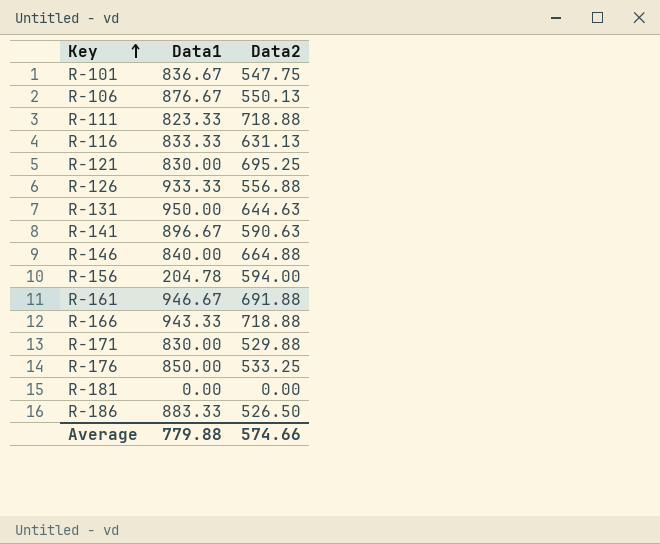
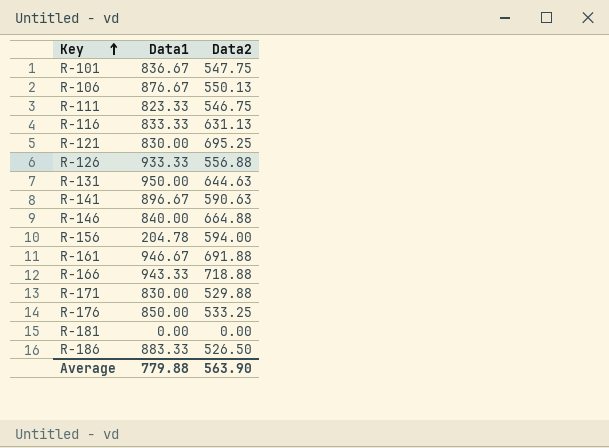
R-111 | Data2: 718.88 -> 546.75
Average | Data2: 574.66 -> 563.90

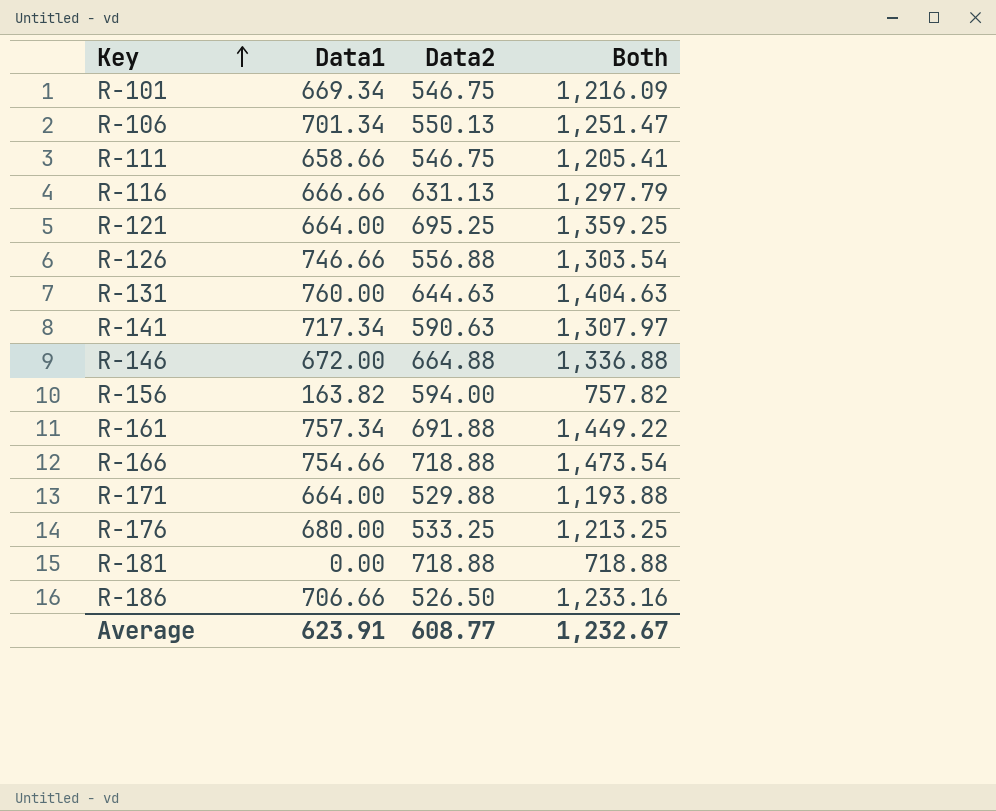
column Both | formula: none -> [Data1] + [Data2]
R-101 | Data1: 836.67 -> 669.34
R-101 | Data2: 547.75 -> 546.75
R-106 | Data1: 876.67 -> 701.34
R-111 | Data1: 823.33 -> 658.66
R-116 | Data1: 833.33 -> 666.66
R-121 | Data1: 830.00 -> 664.00
R-126 | Data1: 933.33 -> 746.66
R-131 | Data1: 950.00 -> 760.00
R-141 | Data1: 896.67 -> 717.34
R-146 | Data1: 840.00 -> 672.00
R-156 | Data1: 204.78 -> 163.82
R-161 | Data1: 946.67 -> 757.34
R-166 | Data1: 943.33 -> 754.66
R-171 | Data1: 830.00 -> 664.00
R-176 | Data1: 850.00 -> 680.00
R-181 | Data2: 0.00 -> 718.88
R-186 | Data1: 883.33 -> 706.66
Average | Data1: 779.88 -> 623.91
Average | Data2: 563.90 -> 608.77

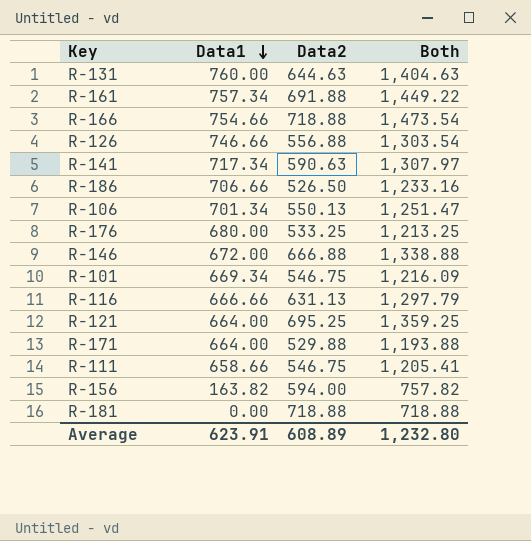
row order: Key ascending -> Data1 descending
R-146 | Data2: 664.88 -> 666.88
R-146 | Both: 1,336.88 -> 1,338.88
Average | Data2: 608.77 -> 608.89
Average | Both: 1,232.67 -> 1,232.80

